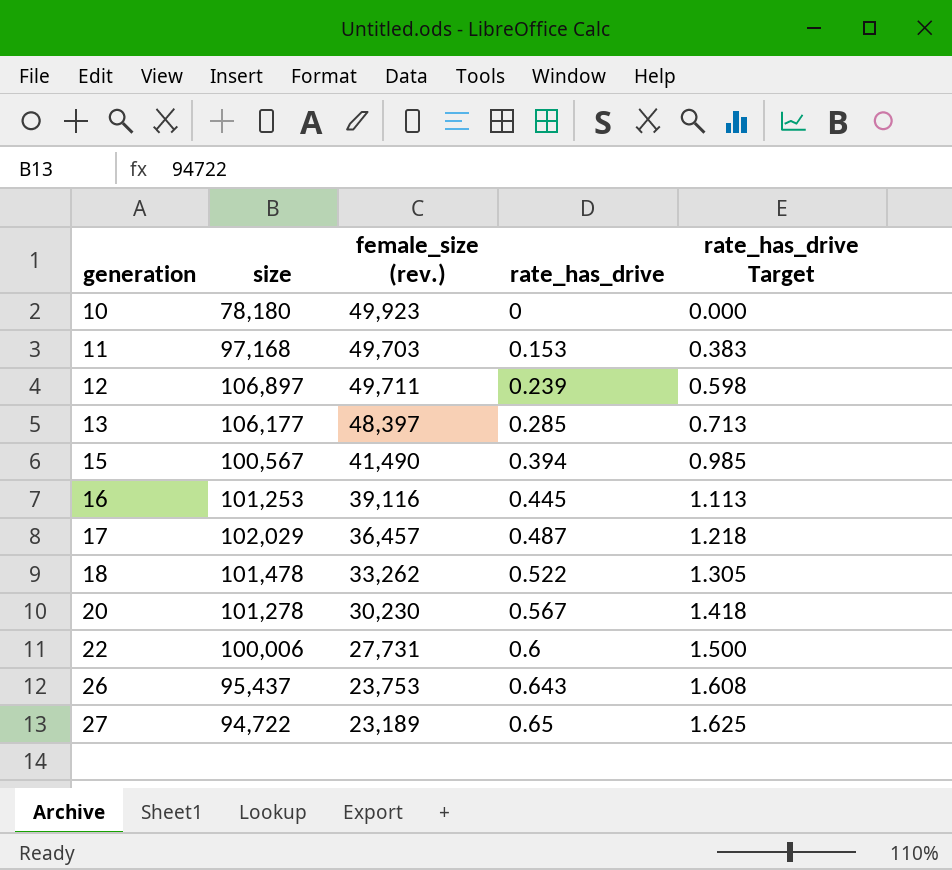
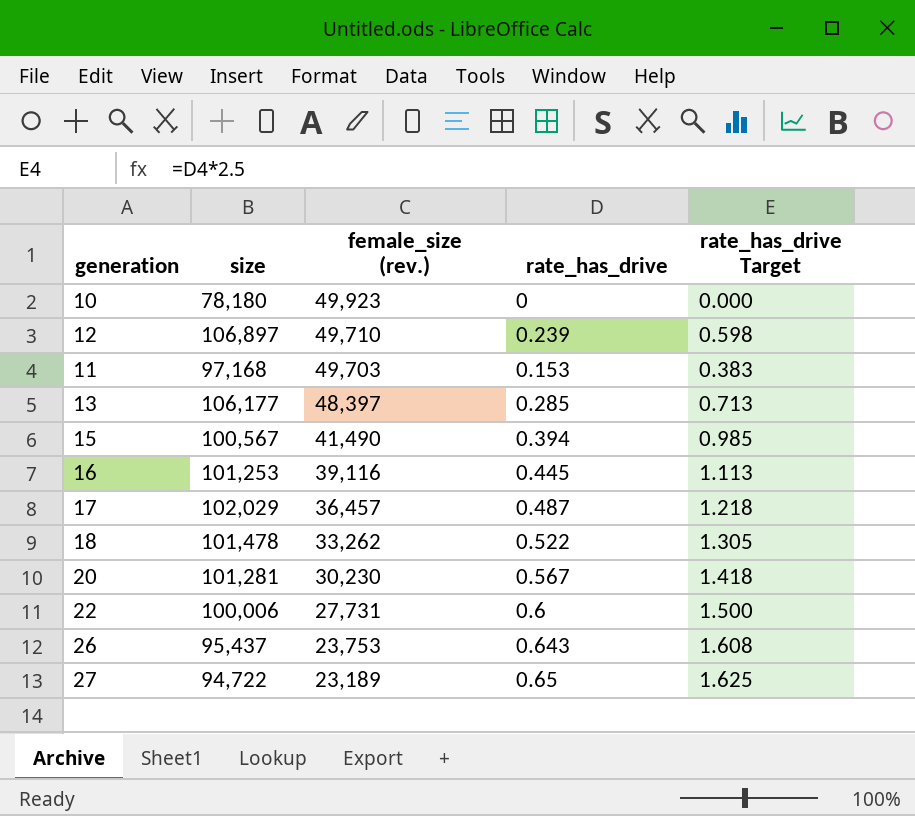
row order: generation ascending -> female_size (rev.) descending
12 | female_size (rev.): 49,711 -> 49,710
20 | size: 101,278 -> 101,281

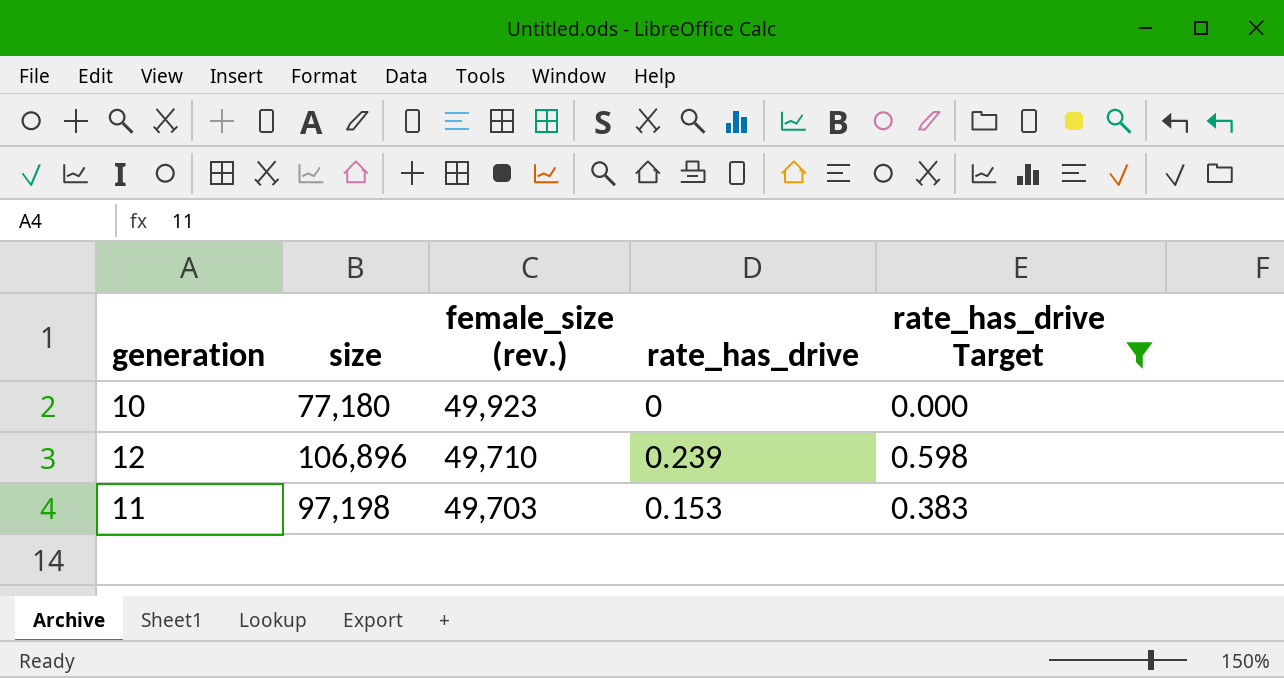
filter: none -> rate_has_drive Target <= 0.598
10 | size: 78,180 -> 77,180
12 | size: 106,897 -> 106,896
11 | size: 97,168 -> 97,198

